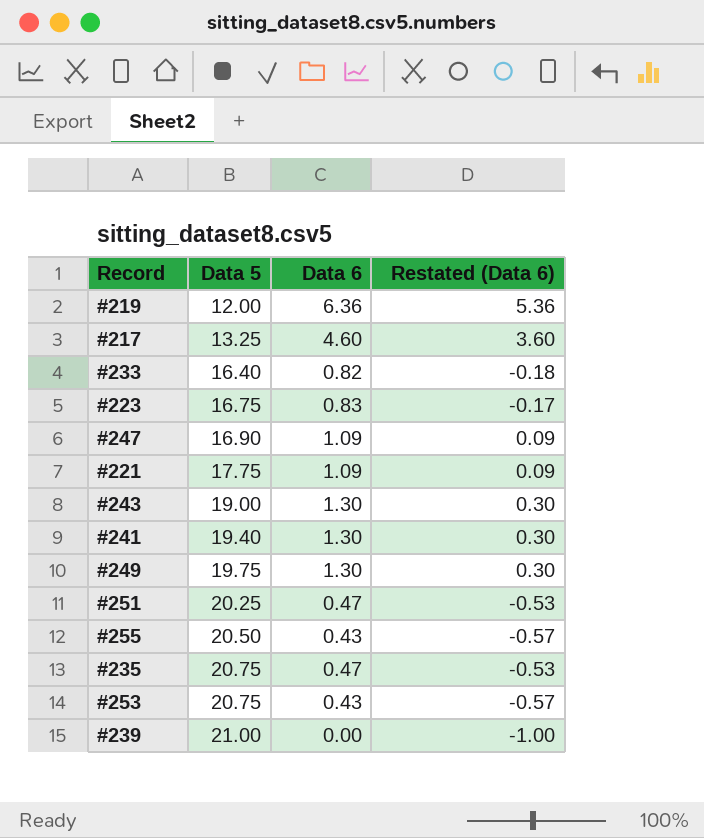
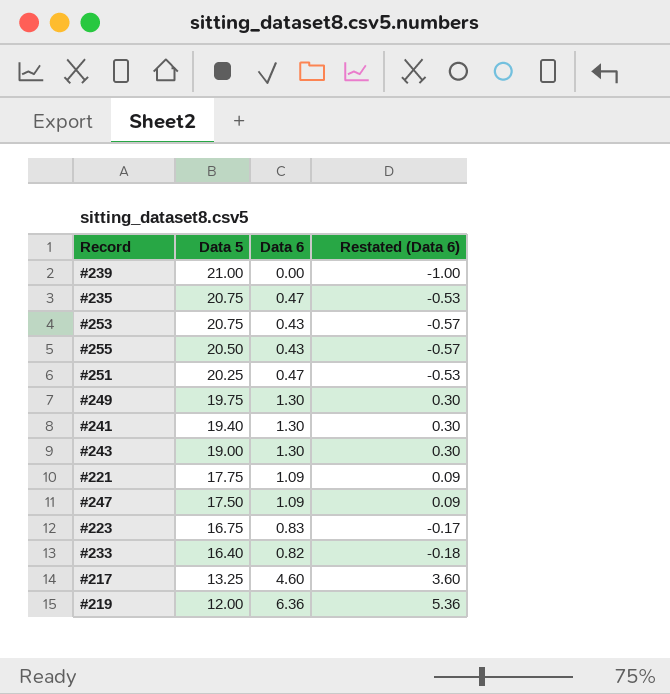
row order: Data 5 ascending -> Data 5 descending
#247 | Data 5: 16.90 -> 17.50

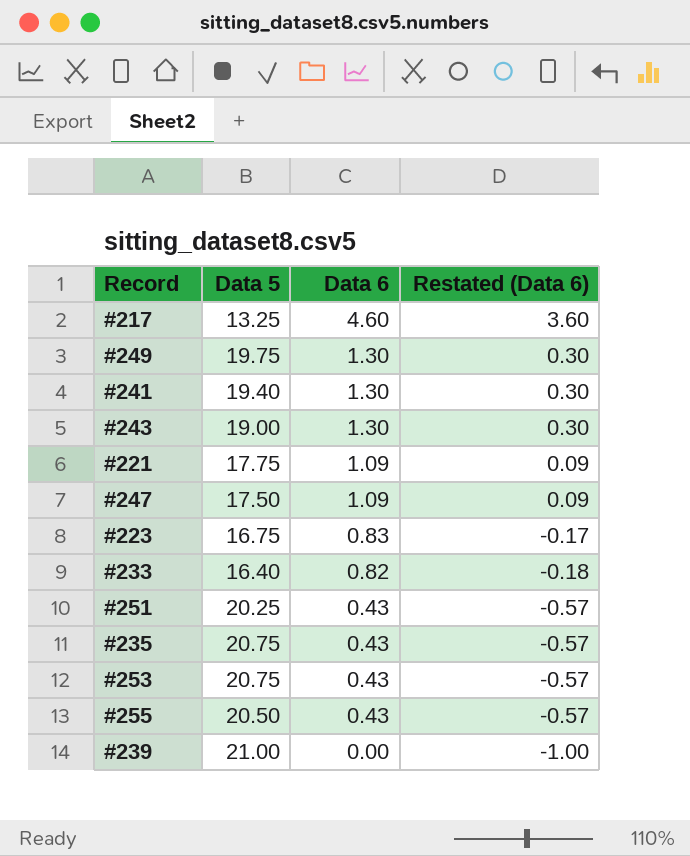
row order: Data 5 descending -> Data 6 descending
row #219: 12.00 | 6.36 | 5.36 -> none
#251 | Data 6: 0.47 -> 0.43
#251 | Restated (Data 6): -0.53 -> -0.57
#235 | Data 6: 0.47 -> 0.43
#235 | Restated (Data 6): -0.53 -> -0.57

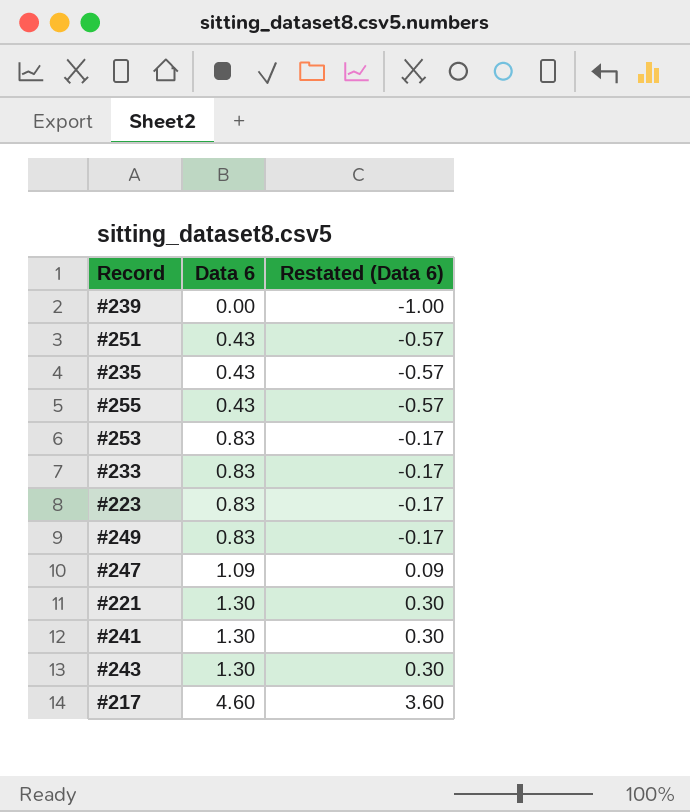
row order: Data 6 descending -> Data 6 ascending
column Data 5 | position: 2 -> none
#253 | Data 6: 0.43 -> 0.83
#253 | Restated (Data 6): -0.57 -> -0.17
#233 | Data 6: 0.82 -> 0.83
#233 | Restated (Data 6): -0.18 -> -0.17
#249 | Data 6: 1.30 -> 0.83
#249 | Restated (Data 6): 0.30 -> -0.17
#221 | Data 6: 1.09 -> 1.30
#221 | Restated (Data 6): 0.09 -> 0.30

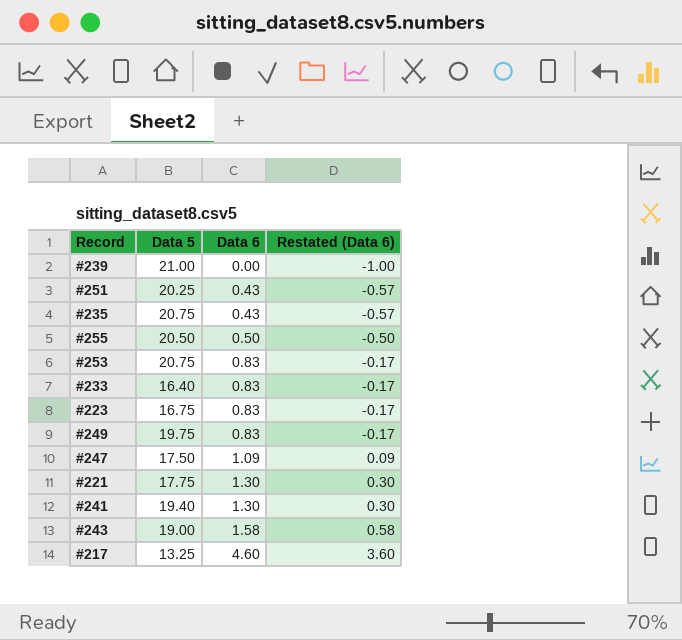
column Data 5 | position: none -> 2
#255 | Data 6: 0.43 -> 0.50
#255 | Restated (Data 6): -0.57 -> -0.50
#243 | Data 6: 1.30 -> 1.58
#243 | Restated (Data 6): 0.30 -> 0.58

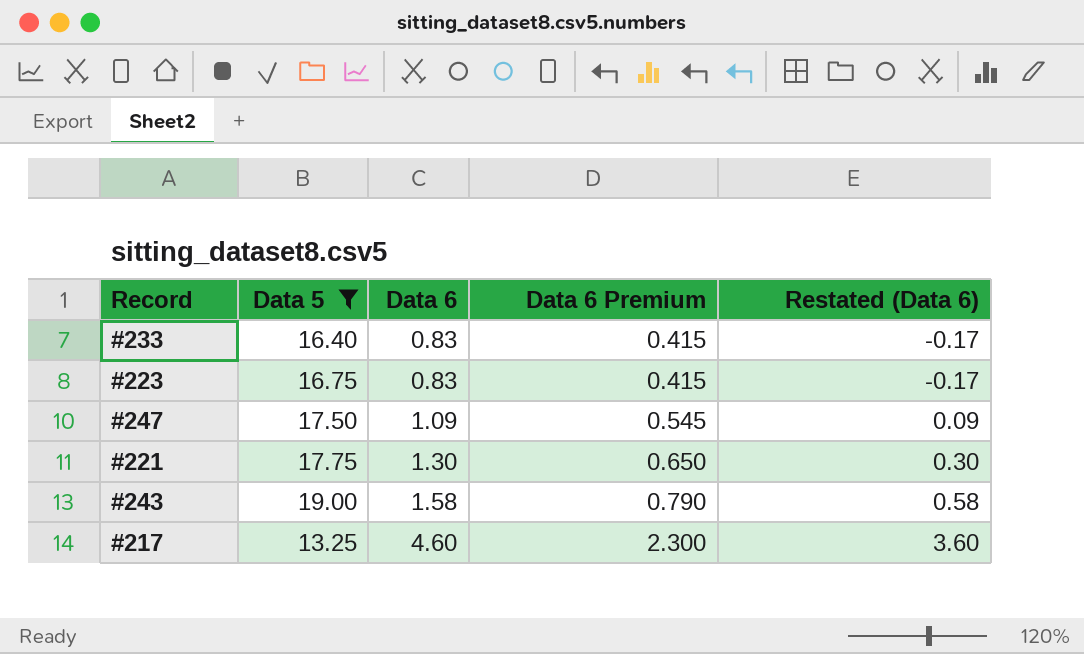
filter: none -> Data 5 <= 19.00
column Data 6 Premium | formula: none -> [Data 6] * 0.5

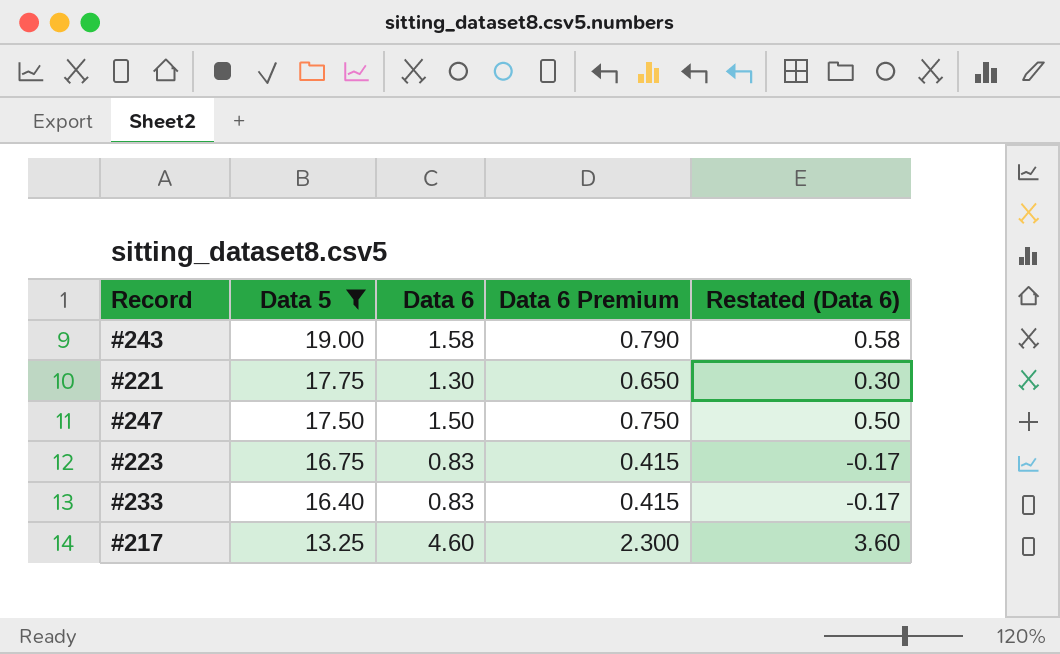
row order: Data 6 ascending -> Data 5 descending
#247 | Data 6: 1.09 -> 1.50
#247 | Data 6 Premium: 0.545 -> 0.750
#247 | Restated (Data 6): 0.09 -> 0.50

